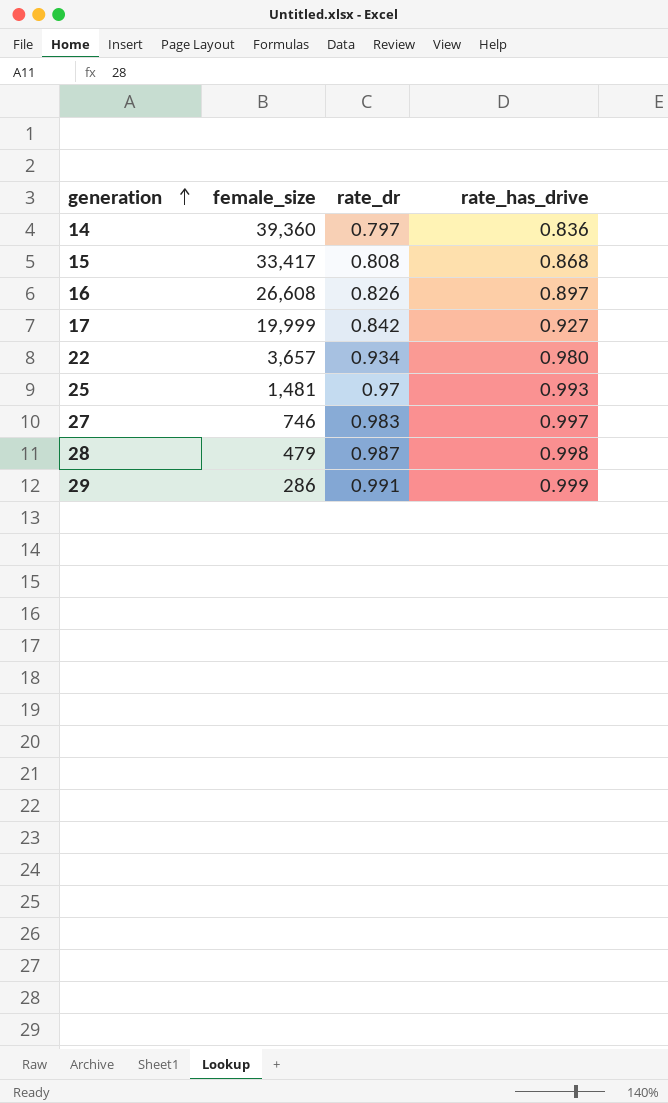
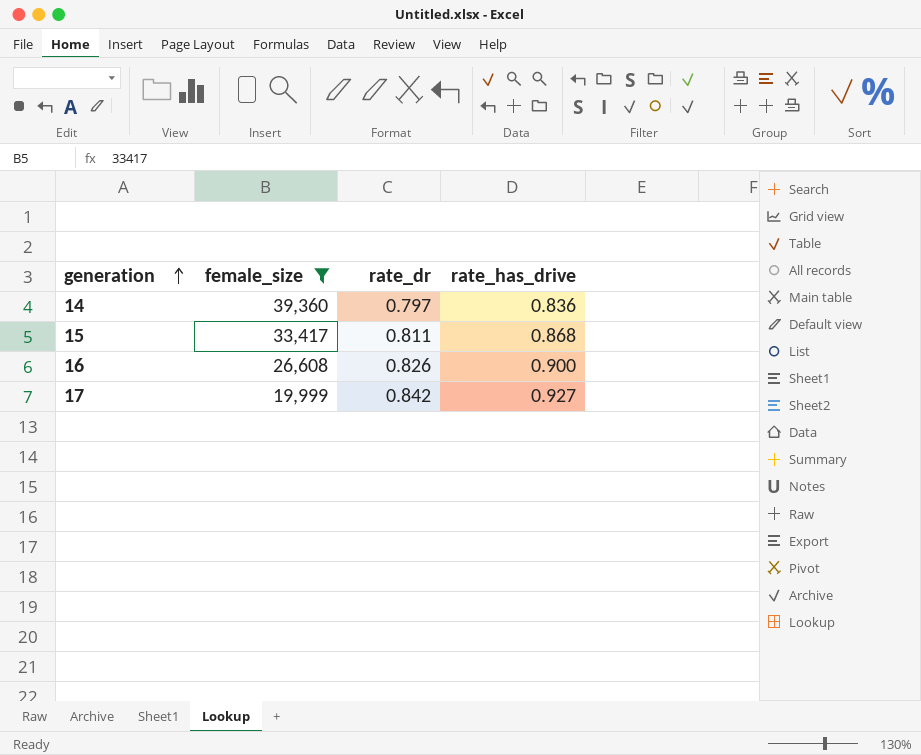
filter: none -> female_size >= 19,999
15 | rate_dr: 0.808 -> 0.811
16 | rate_has_drive: 0.897 -> 0.900

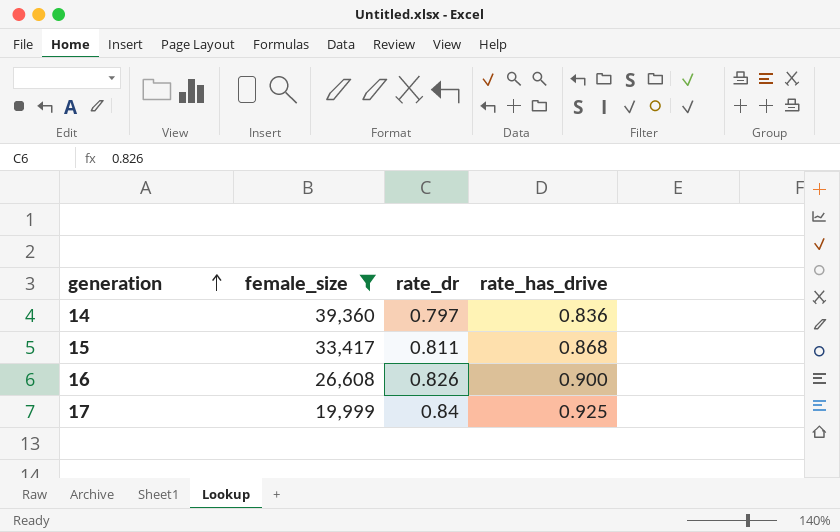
17 | rate_dr: 0.842 -> 0.84
17 | rate_has_drive: 0.927 -> 0.925

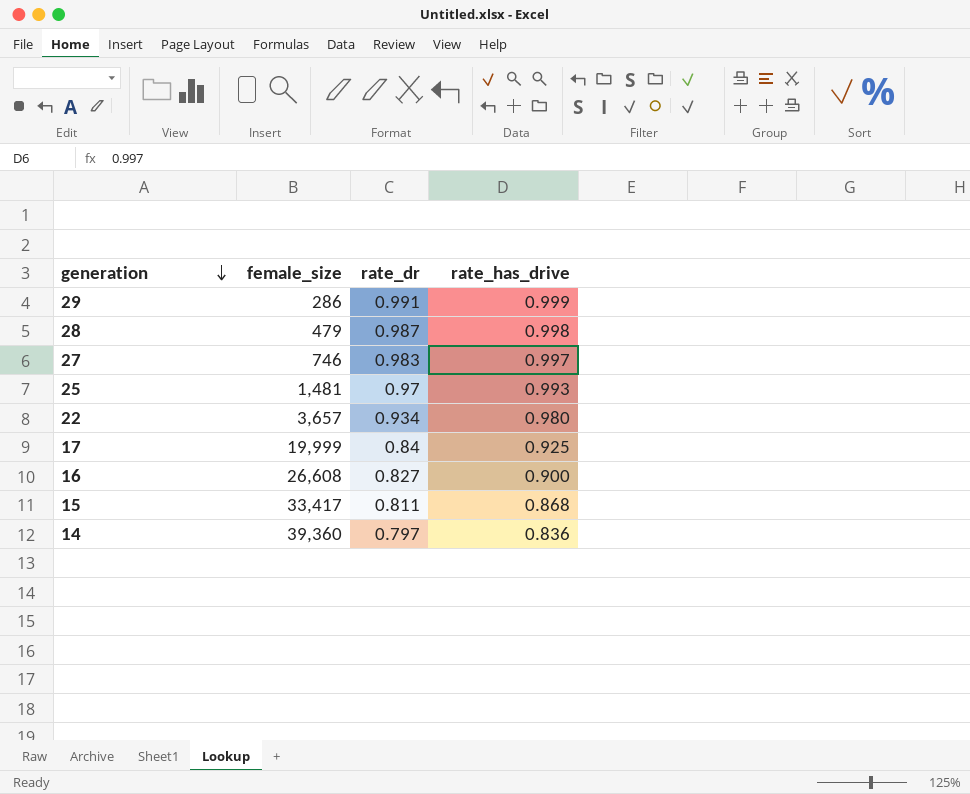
filter: female_size >= 19,999 -> none
row order: generation ascending -> generation descending
16 | rate_dr: 0.826 -> 0.827

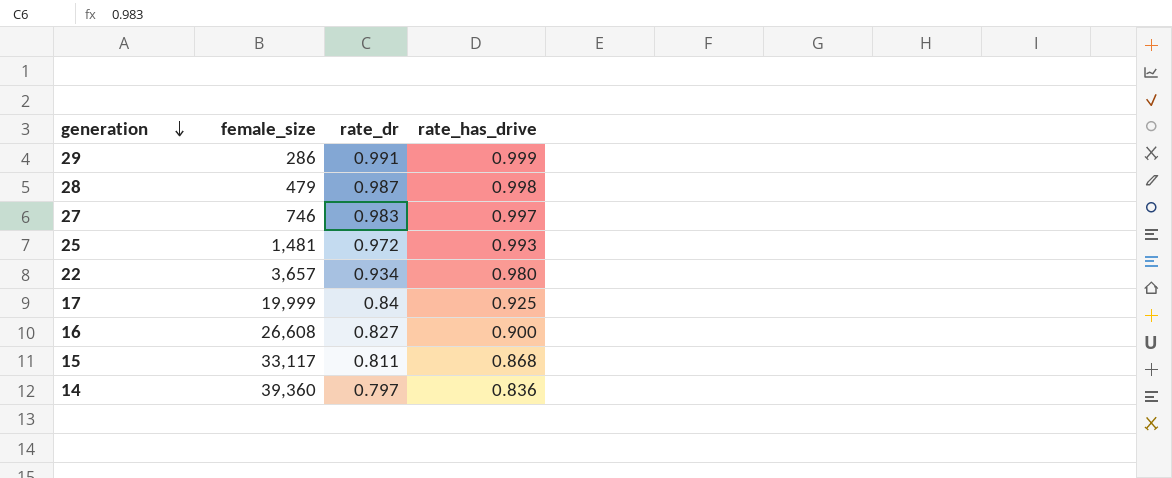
25 | rate_dr: 0.97 -> 0.972
15 | female_size: 33,417 -> 33,117

